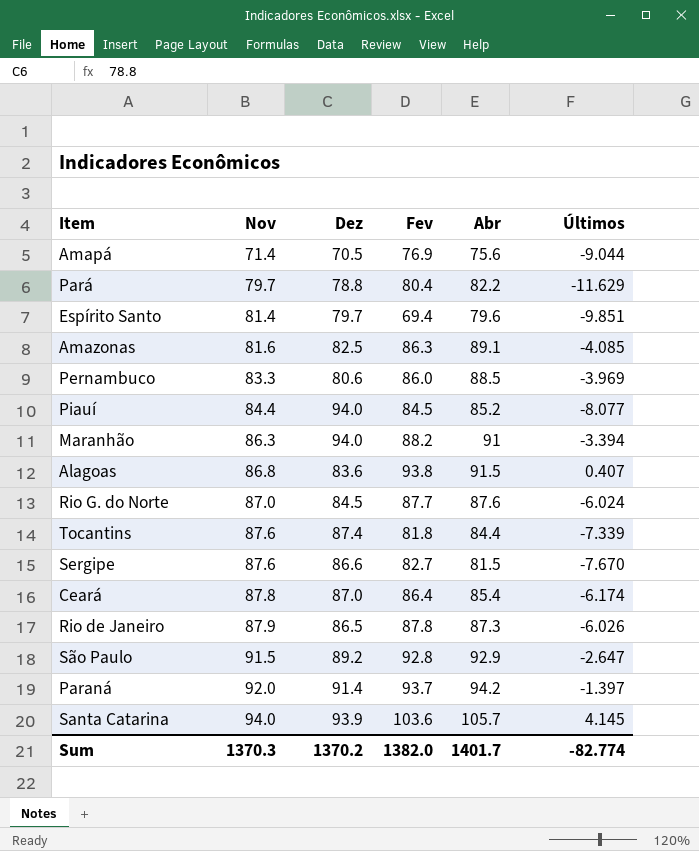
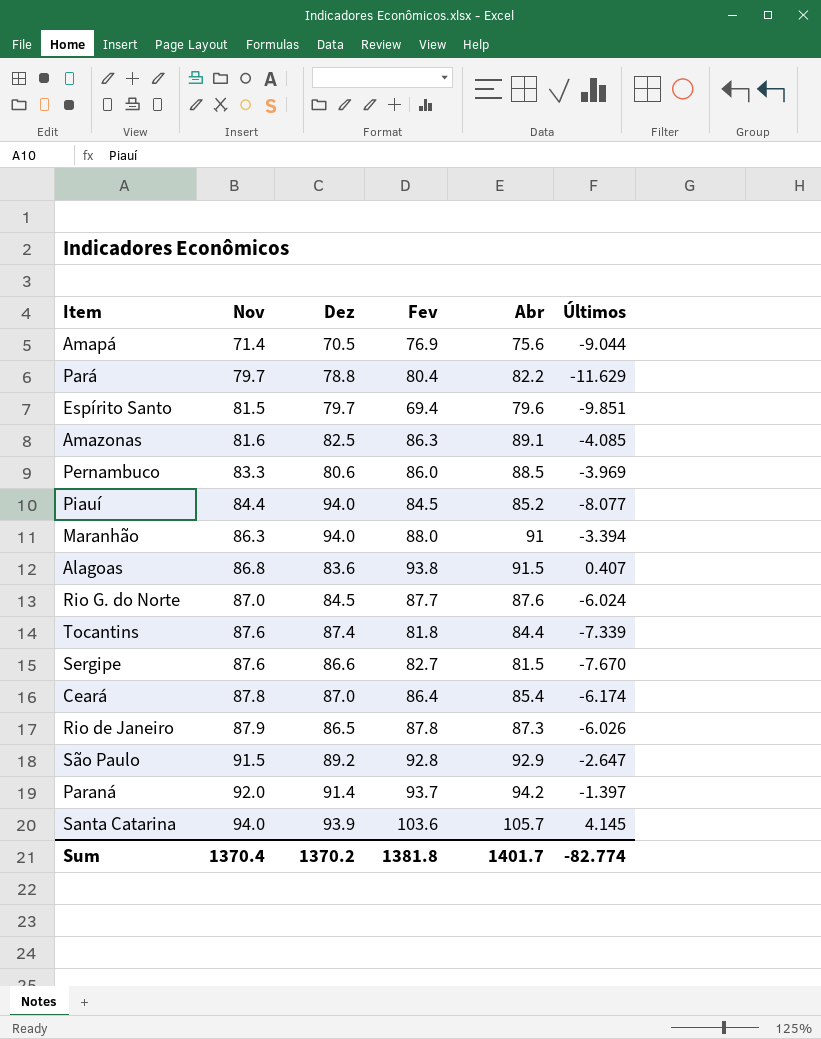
Espírito Santo | Nov: 81.4 -> 81.5
Maranhão | Fev: 88.2 -> 88.0
Sum | Nov: 1370.3 -> 1370.4
Sum | Fev: 1382.0 -> 1381.8

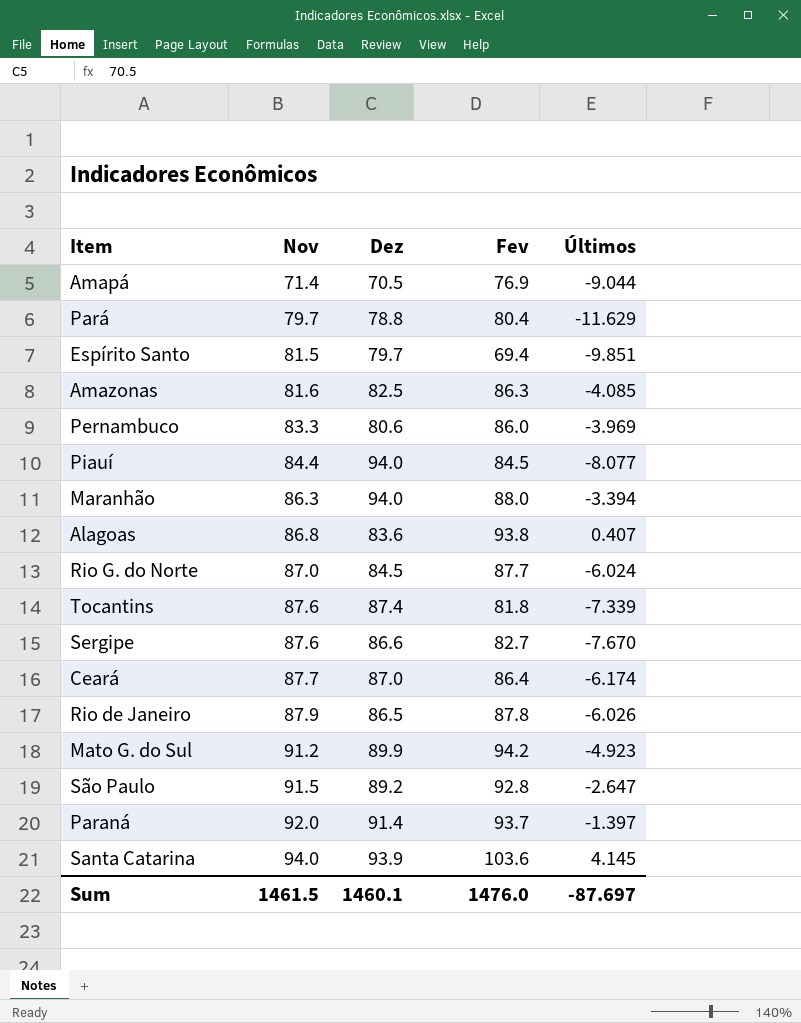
column Abr | position: 5 -> none
Ceará | Nov: 87.8 -> 87.7
row Mato G. do Sul: none -> 91.2 | 89.9 | 94.2 | -4.923
Sum | Nov: 1370.4 -> 1461.5
Sum | Dez: 1370.2 -> 1460.1
Sum | Fev: 1381.8 -> 1476.0
Sum | Últimos: -82.774 -> -87.697

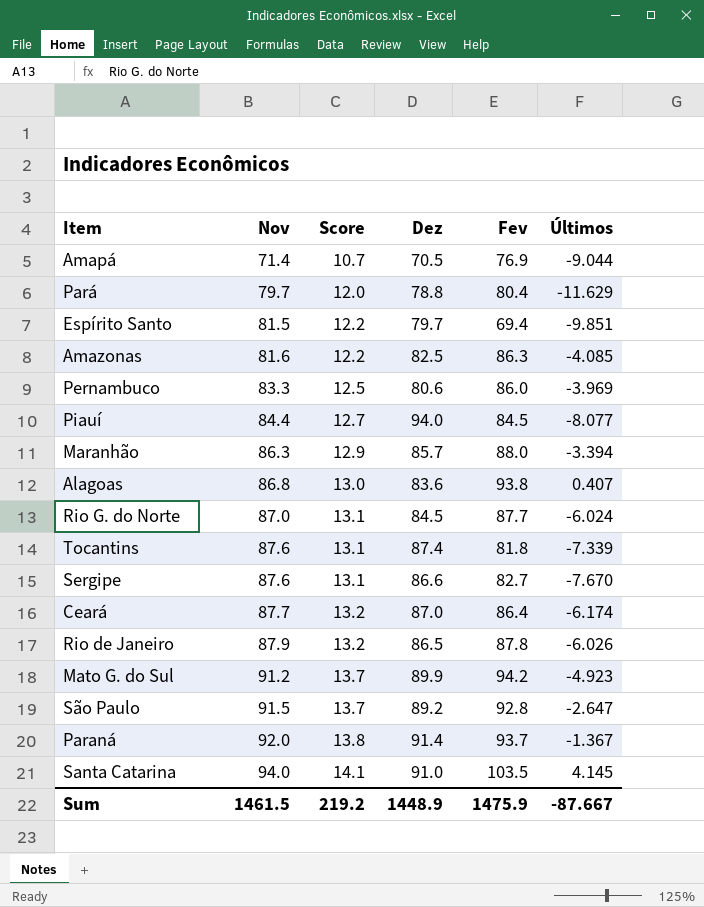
column Score | formula: none -> [Nov] * 0.15
Maranhão | Dez: 94.0 -> 85.7
Paraná | Últimos: -1.397 -> -1.367
Santa Catarina | Dez: 93.9 -> 91.0
Santa Catarina | Fev: 103.6 -> 103.5
Sum | Dez: 1460.1 -> 1448.9
Sum | Fev: 1476.0 -> 1475.9
Sum | Últimos: -87.697 -> -87.667

